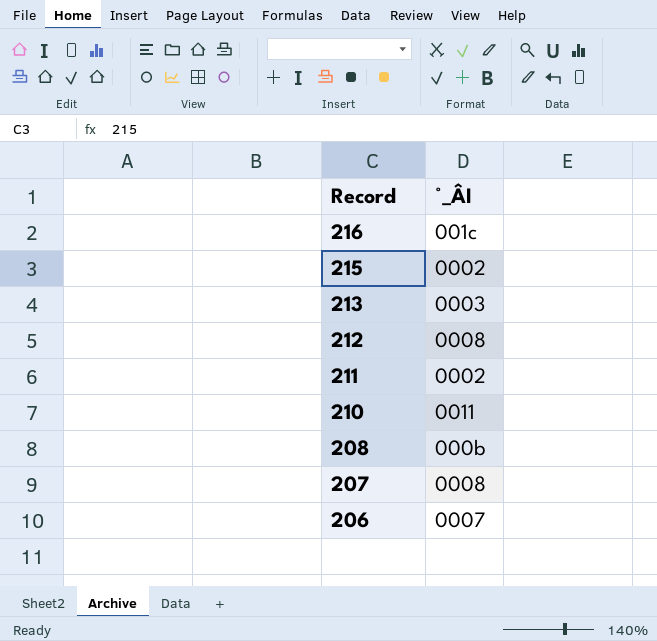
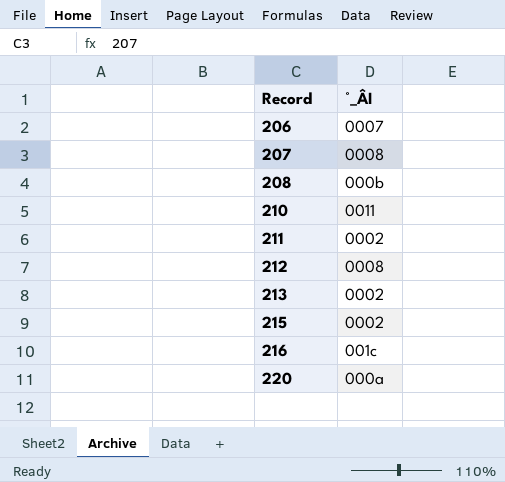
row order: Record descending -> Record ascending
213 | °_ÂI: 0003 -> 0002
row 220: none -> 000a

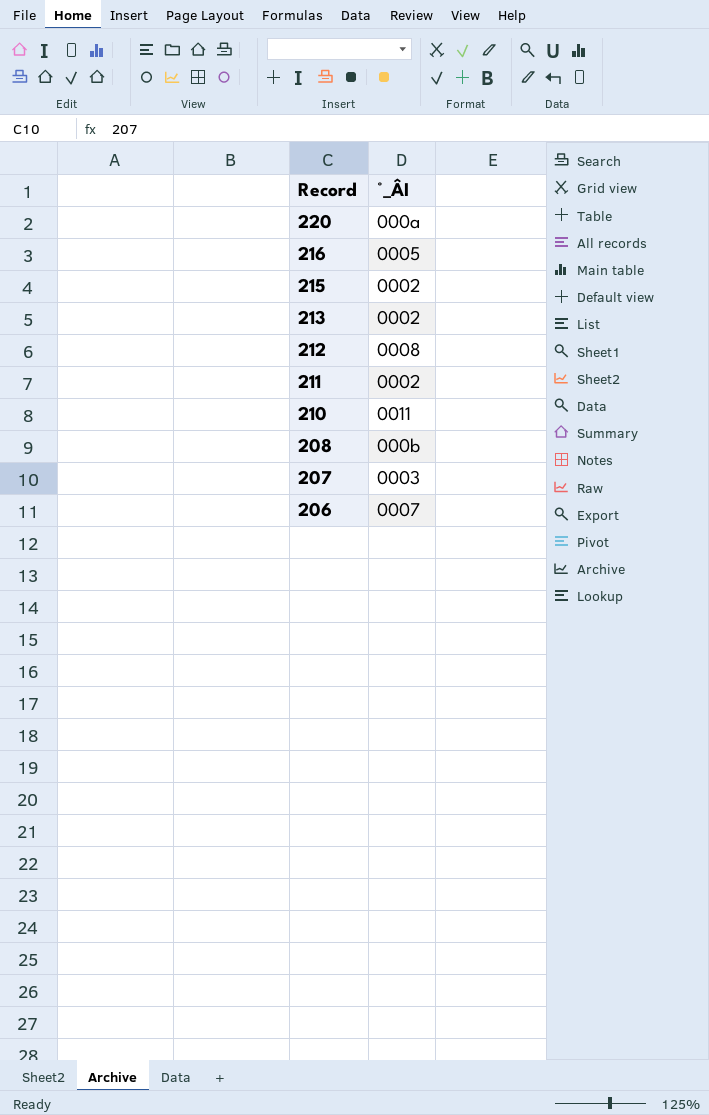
row order: Record ascending -> Record descending
216 | °_ÂI: 001c -> 0005
207 | °_ÂI: 0008 -> 0003

